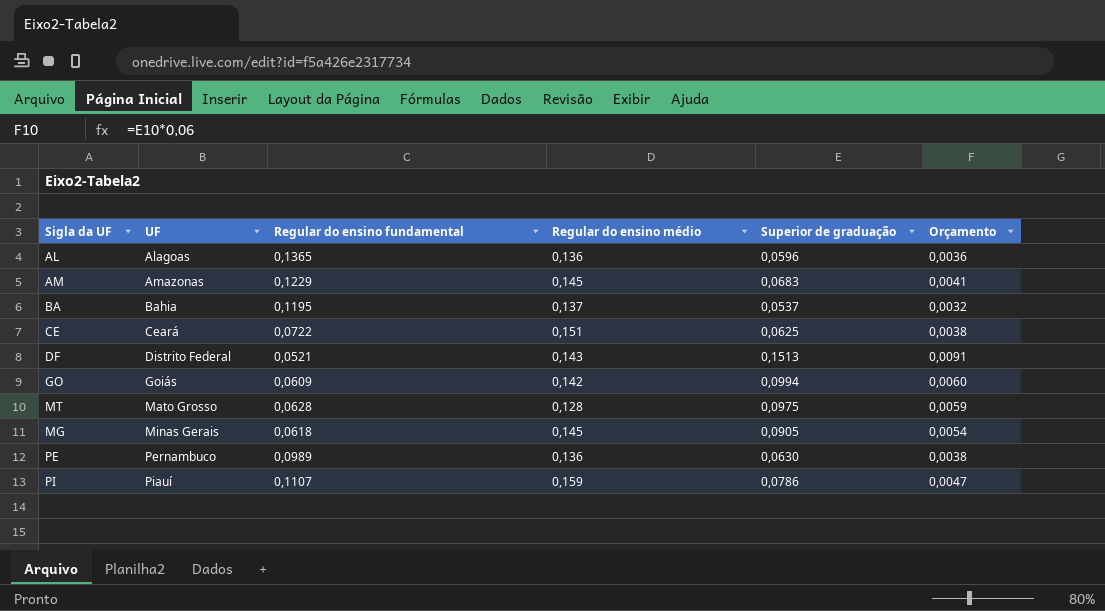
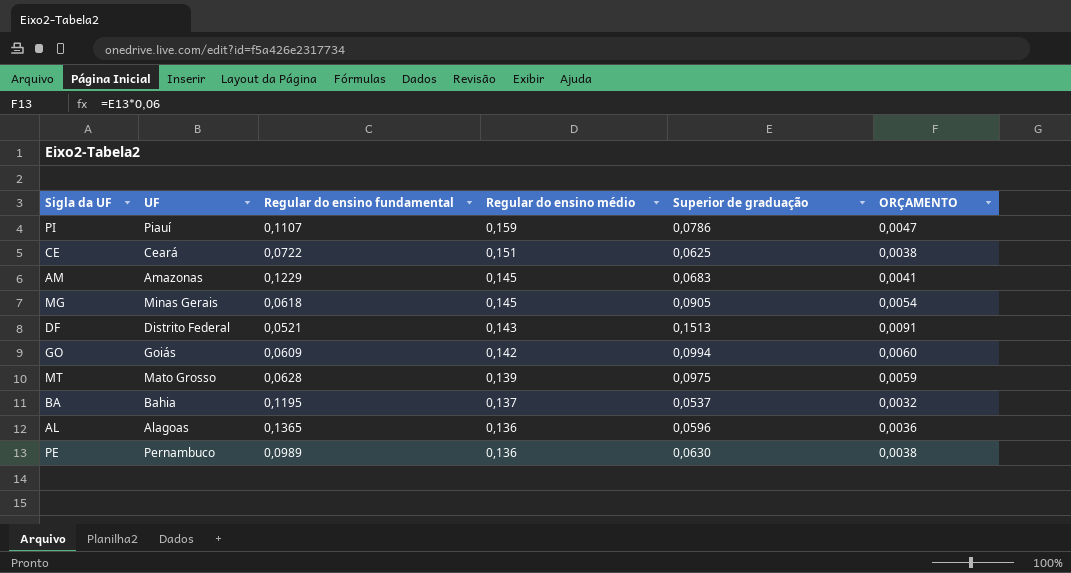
row order: UF ascending -> Regular do ensino médio descending
column name: Orçamento -> ORÇAMENTO
MT | Regular do ensino médio: 0,128 -> 0,139

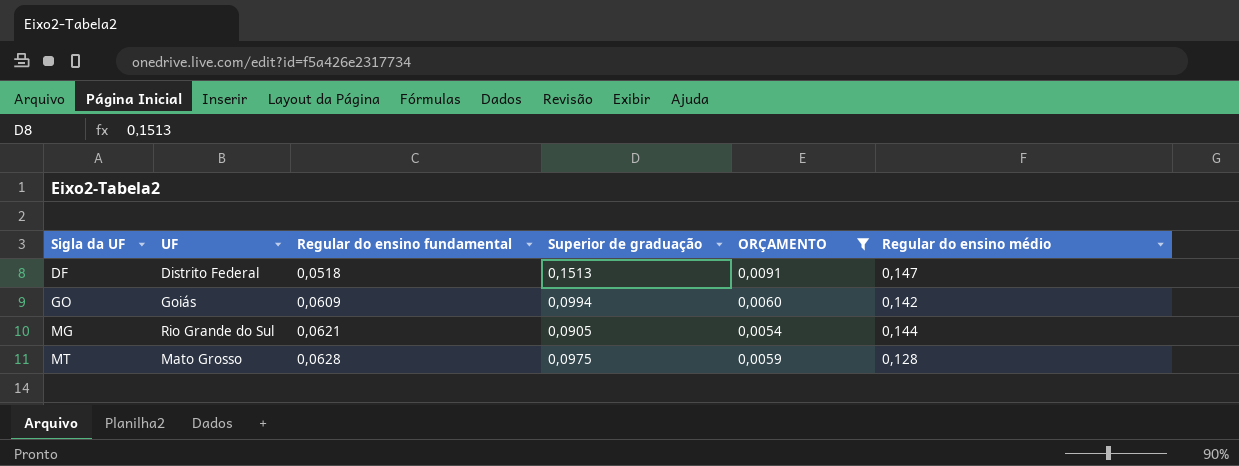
filter: none -> ORÇAMENTO >= 0,0054
row order: Regular do ensino médio descending -> Sigla da UF ascending
column Regular do ensino médio | position: 4 -> 6
DF | Regular do ensino fundamental: 0,0521 -> 0,0518
DF | Regular do ensino médio: 0,143 -> 0,147
MG | UF: Minas Gerais -> Rio Grande do Sul
MG | Regular do ensino fundamental: 0,0618 -> 0,0621
MG | Regular do ensino médio: 0,145 -> 0,144
MT | Regular do ensino médio: 0,139 -> 0,128

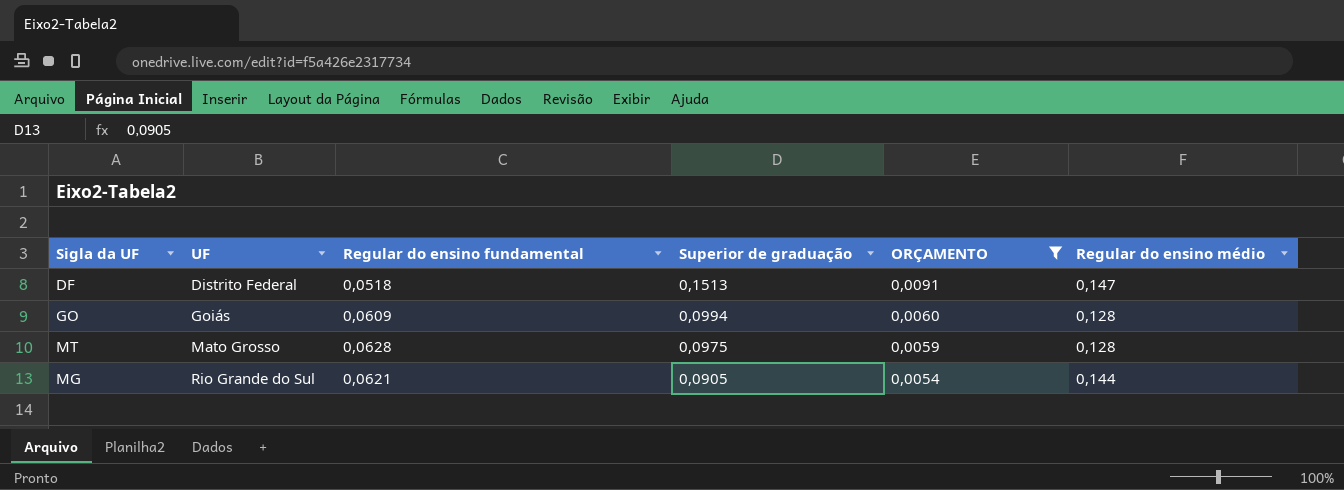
row order: Sigla da UF ascending -> UF ascending
GO | Regular do ensino médio: 0,142 -> 0,128

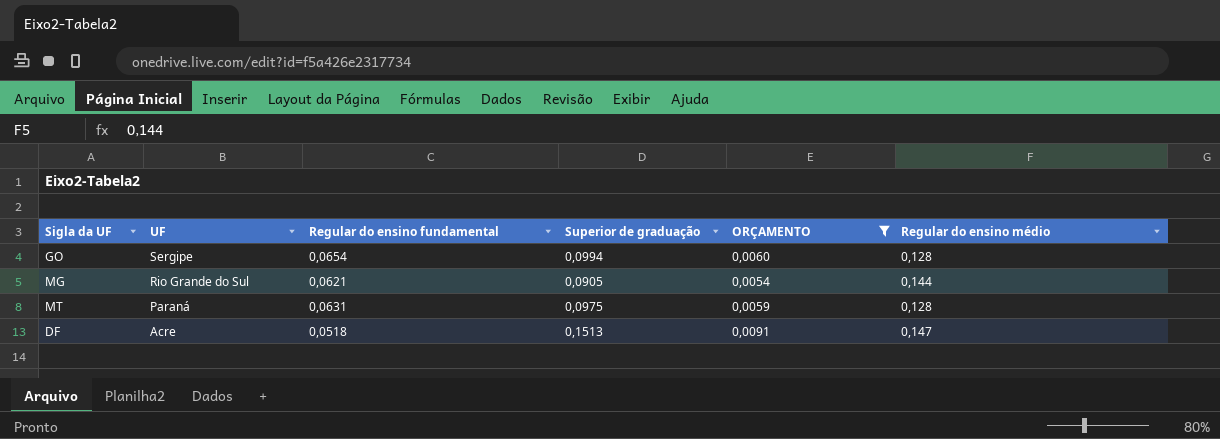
row order: UF ascending -> UF descending
GO | UF: Goiás -> Sergipe
GO | Regular do ensino fundamental: 0,0609 -> 0,0654
MT | UF: Mato Grosso -> Paraná
MT | Regular do ensino fundamental: 0,0628 -> 0,0631
DF | UF: Distrito Federal -> Acre

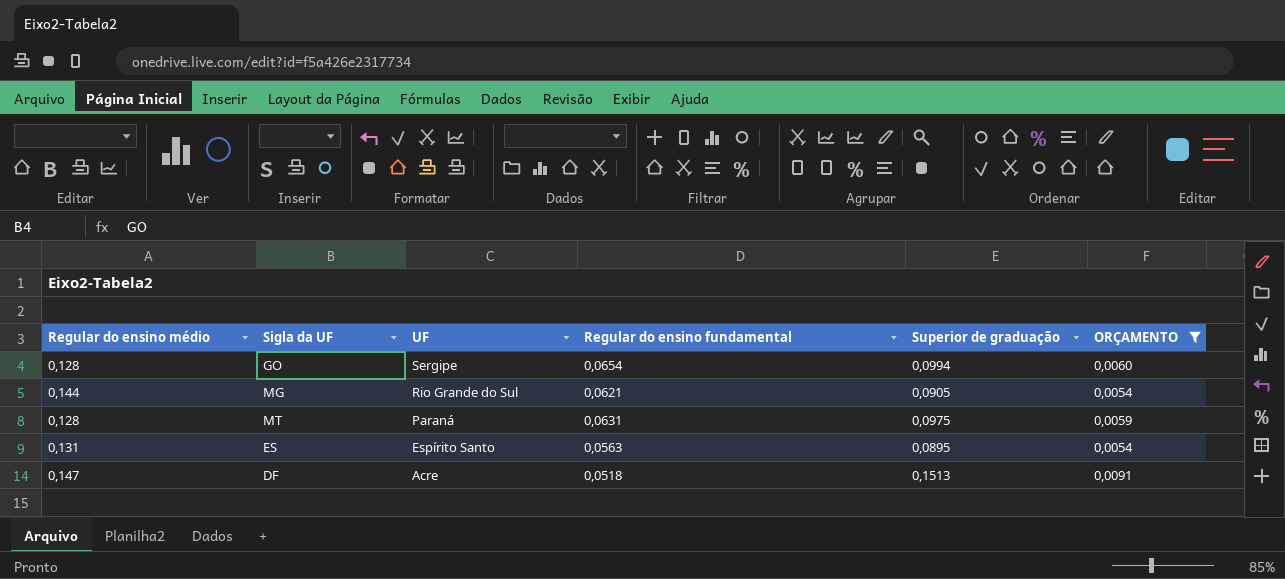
column Regular do ensino médio | position: 6 -> 1
row ES: none -> 0,131 | Espírito Santo | 0,0563 | 0,0895 | 0,0054

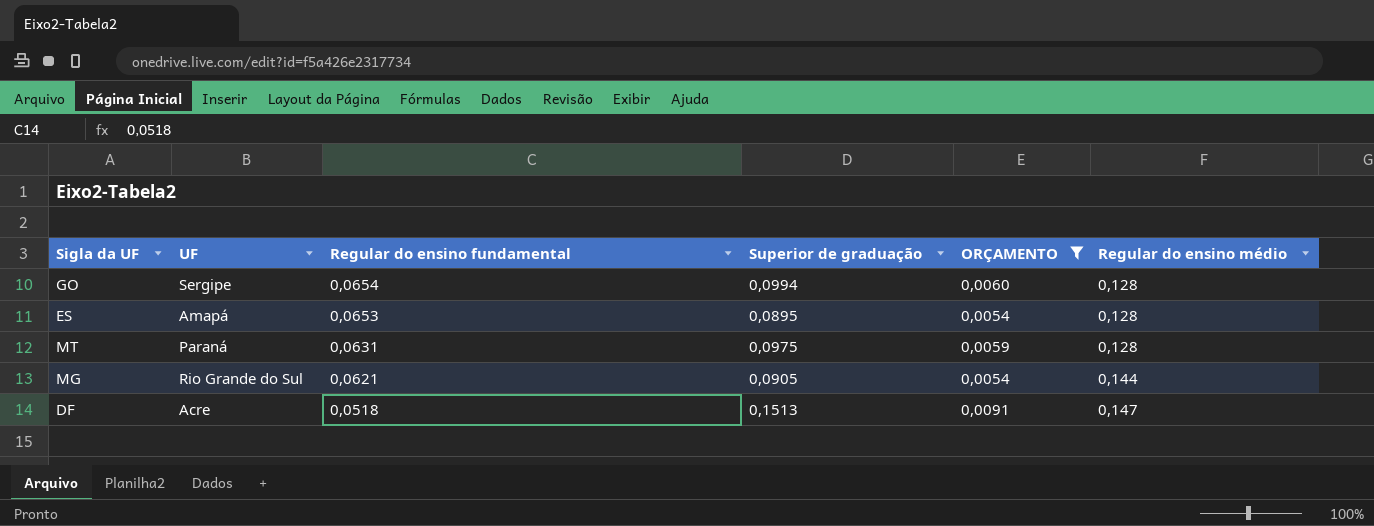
row order: UF descending -> Regular do ensino fundamental descending
column Regular do ensino médio | position: 1 -> 6
ES | UF: Espírito Santo -> Amapá
ES | Regular do ensino fundamental: 0,0563 -> 0,0653
ES | Regular do ensino médio: 0,131 -> 0,128

